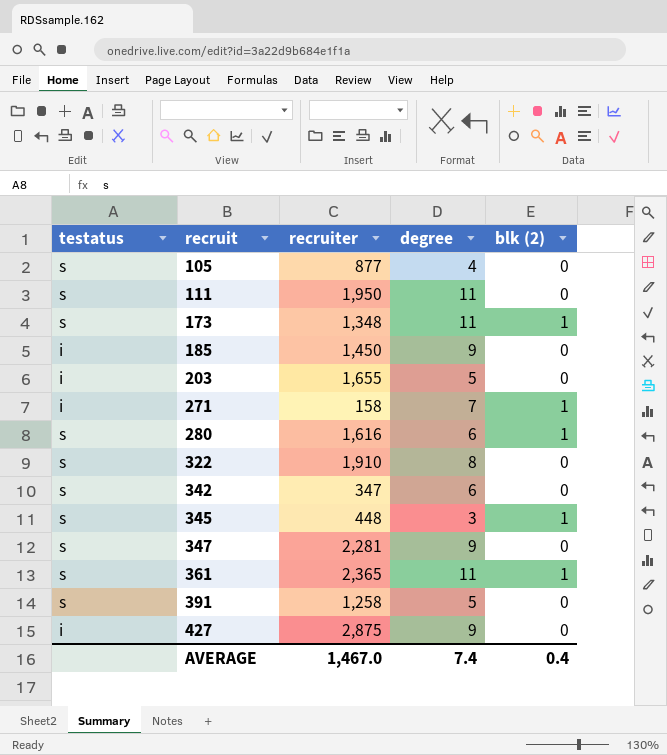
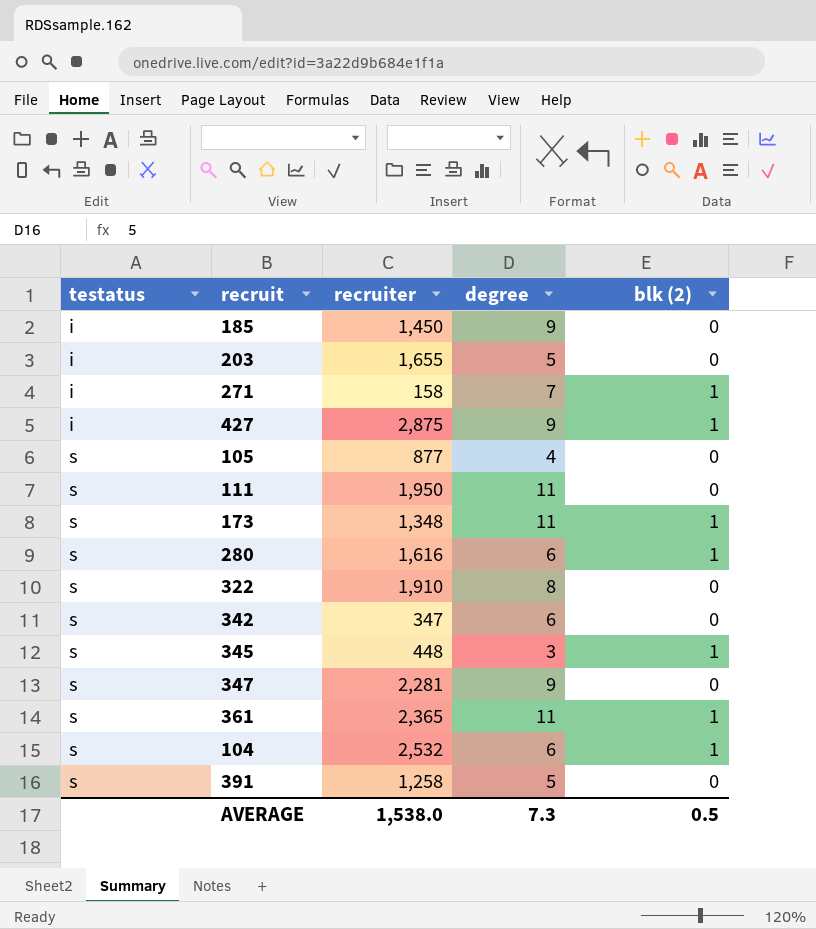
row order: recruit ascending -> testatus ascending
427 | blk (2): 0 -> 1
row 104: none -> s | 2,532 | 6 | 1
AVERAGE | recruiter: 1,467.0 -> 1,538.0
AVERAGE | degree: 7.4 -> 7.3
AVERAGE | blk (2): 0.4 -> 0.5

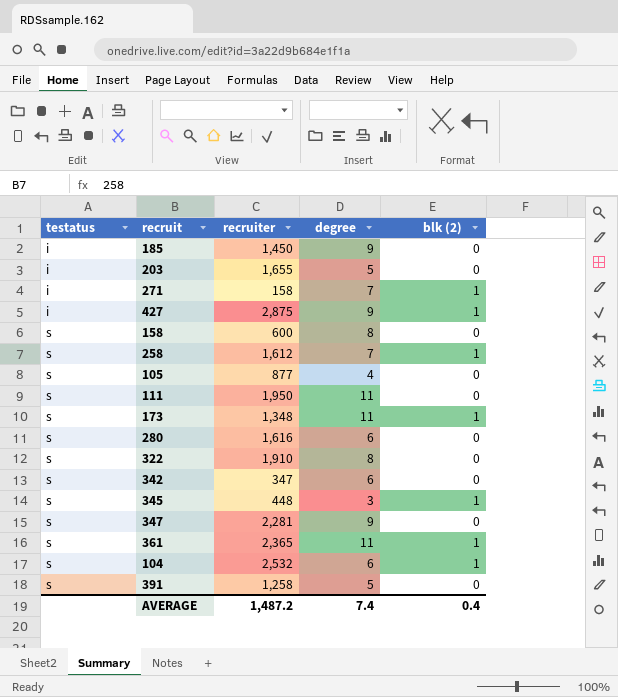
row 158: none -> s | 600 | 8 | 0
row 258: none -> s | 1,612 | 7 | 1
280 | blk (2): 1 -> 0
AVERAGE | recruiter: 1,538.0 -> 1,487.2
AVERAGE | degree: 7.3 -> 7.4
AVERAGE | blk (2): 0.5 -> 0.4

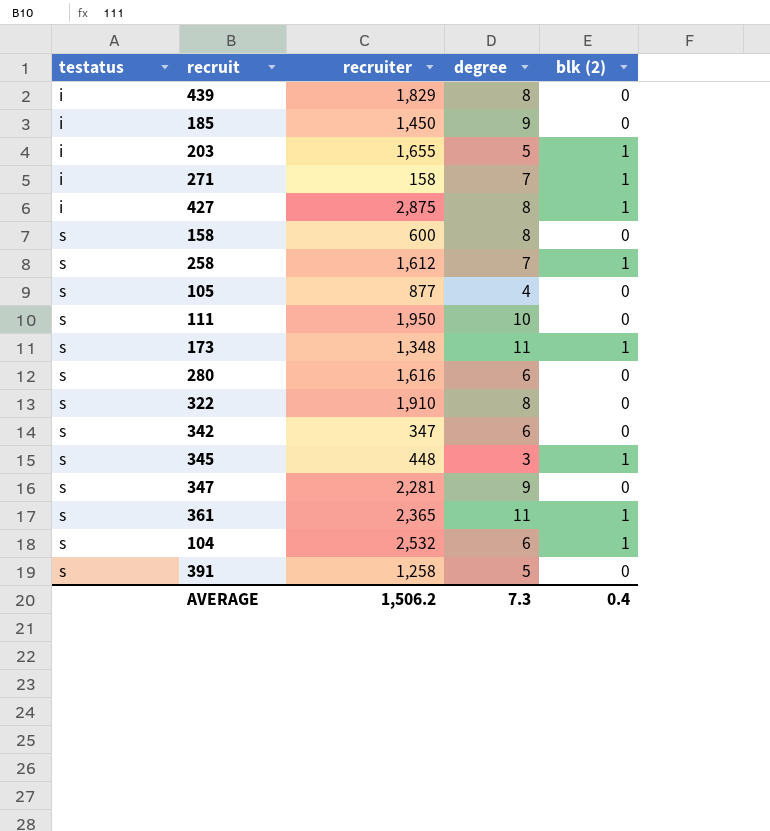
row 439: none -> i | 1,829 | 8 | 0
203 | blk (2): 0 -> 1
427 | degree: 9 -> 8
111 | degree: 11 -> 10
AVERAGE | recruiter: 1,487.2 -> 1,506.2
AVERAGE | degree: 7.4 -> 7.3

